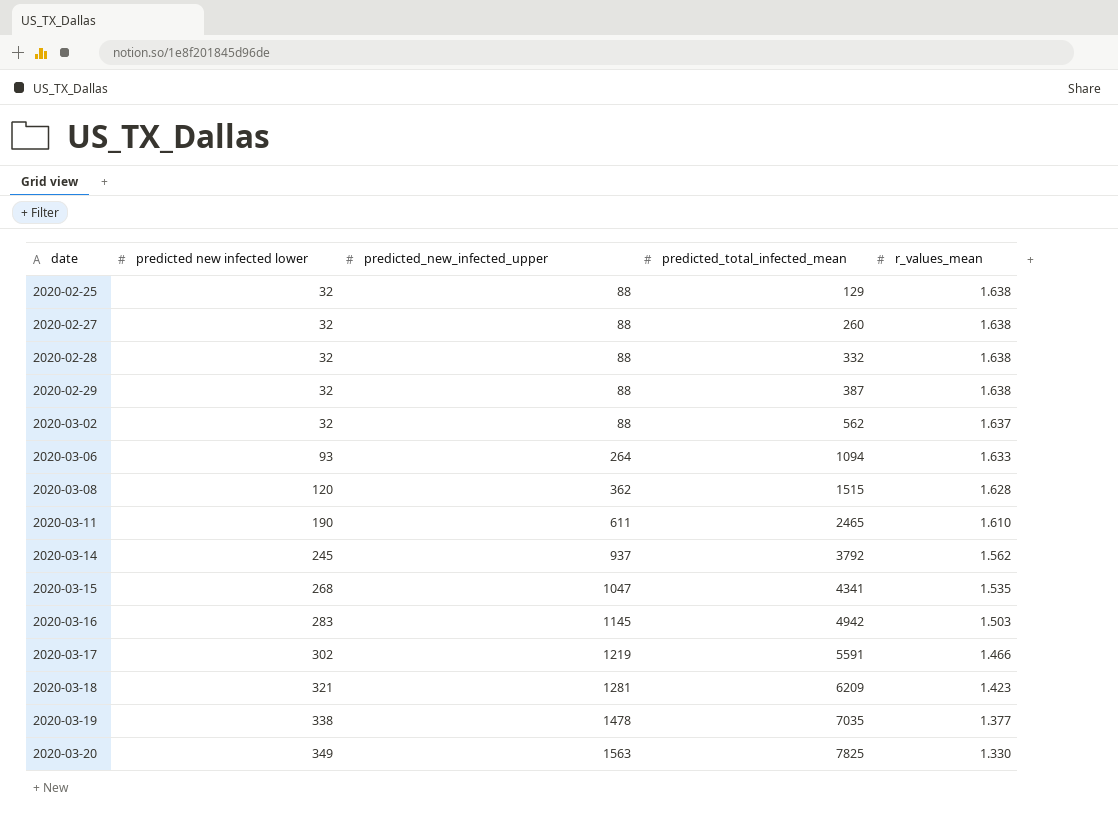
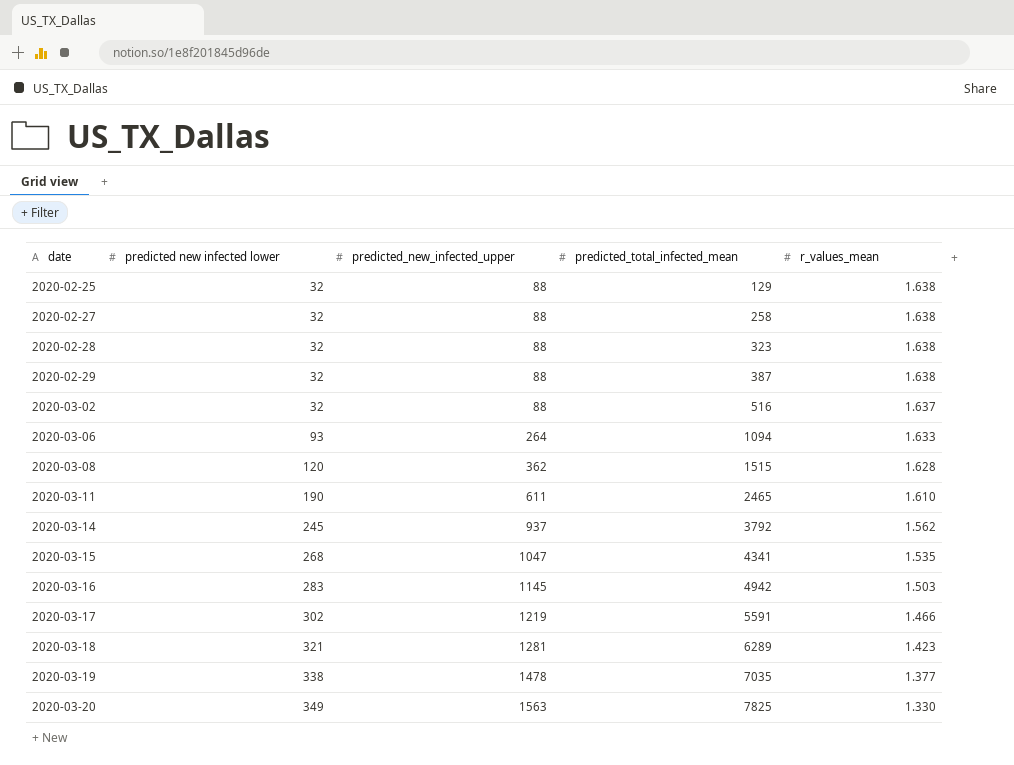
2020-02-27 | predicted_total_infected_mean: 260 -> 258
2020-02-28 | predicted_total_infected_mean: 332 -> 323
2020-03-02 | predicted_total_infected_mean: 562 -> 516
2020-03-18 | predicted_total_infected_mean: 6209 -> 6289

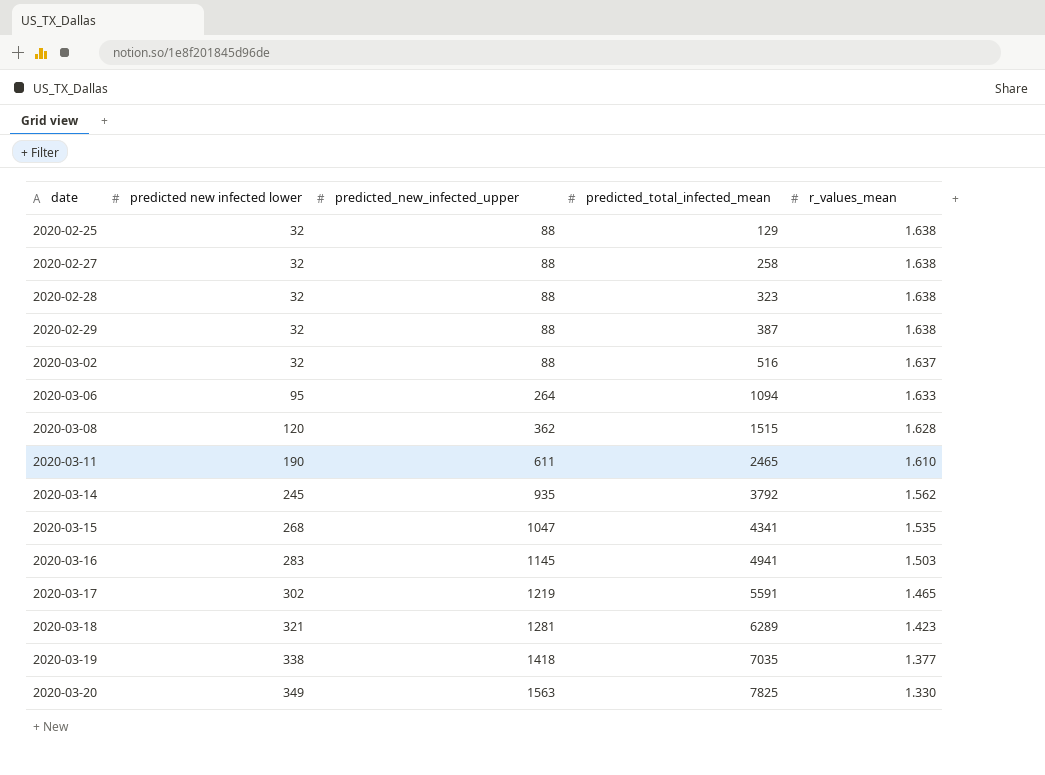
2020-03-06 | predicted new infected lower: 93 -> 95
2020-03-14 | predicted_new_infected_upper: 937 -> 935
2020-03-16 | predicted_total_infected_mean: 4942 -> 4941
2020-03-17 | r_values_mean: 1.466 -> 1.465
2020-03-19 | predicted_new_infected_upper: 1478 -> 1418

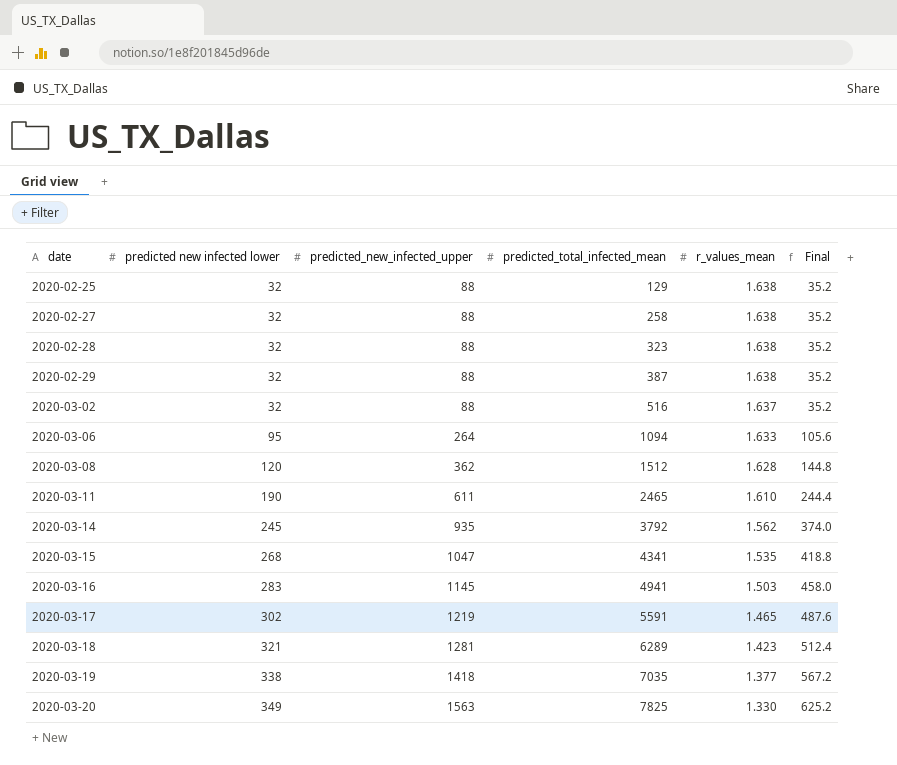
column Final | formula: none -> [predicted_new_infected_upper] * 0.4
2020-03-08 | predicted_total_infected_mean: 1515 -> 1512

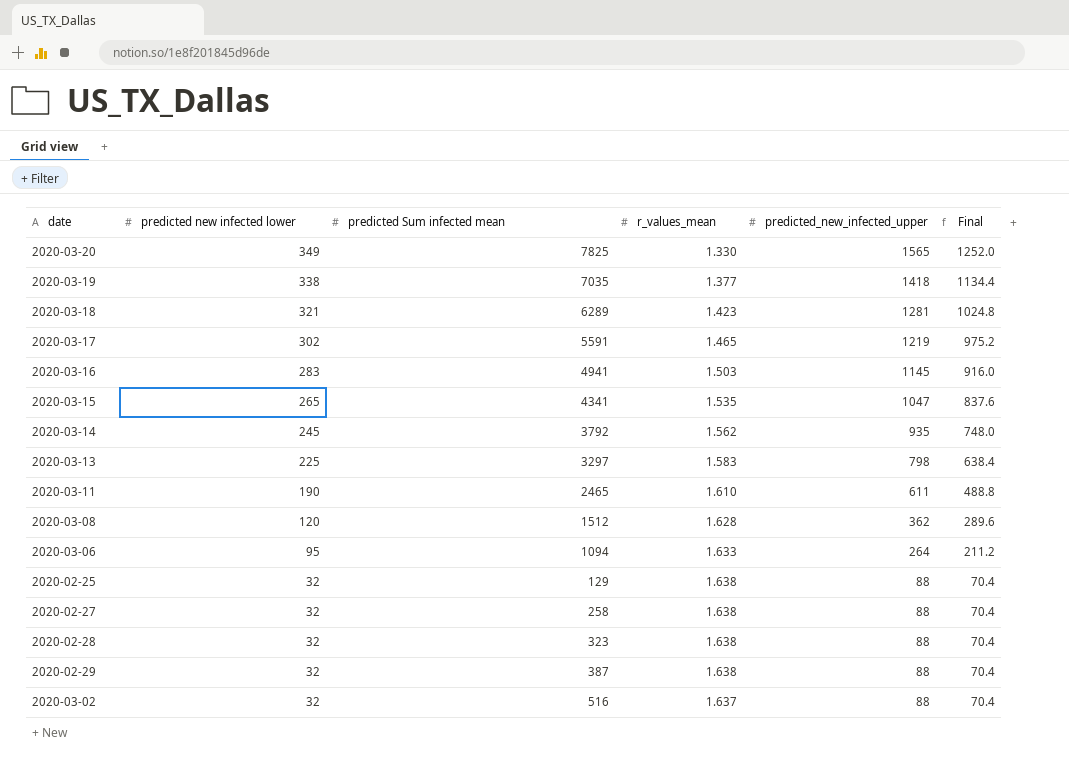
row order: date ascending -> predicted new infected lower descending
column name: predicted_total_infected_mean -> predicted Sum infected mean
column predicted_new_infected_upper | position: 3 -> 5
column Final | formula: [predicted_new_infected_upper] * 0.4 -> [predicted_new_infected_upper] * 0.8
2020-03-20 | predicted_new_infected_upper: 1563 -> 1565
2020-03-15 | predicted new infected lower: 268 -> 265
row 2020-03-13: none -> 225 | 3297 | 1.583 | 798 | 638.4

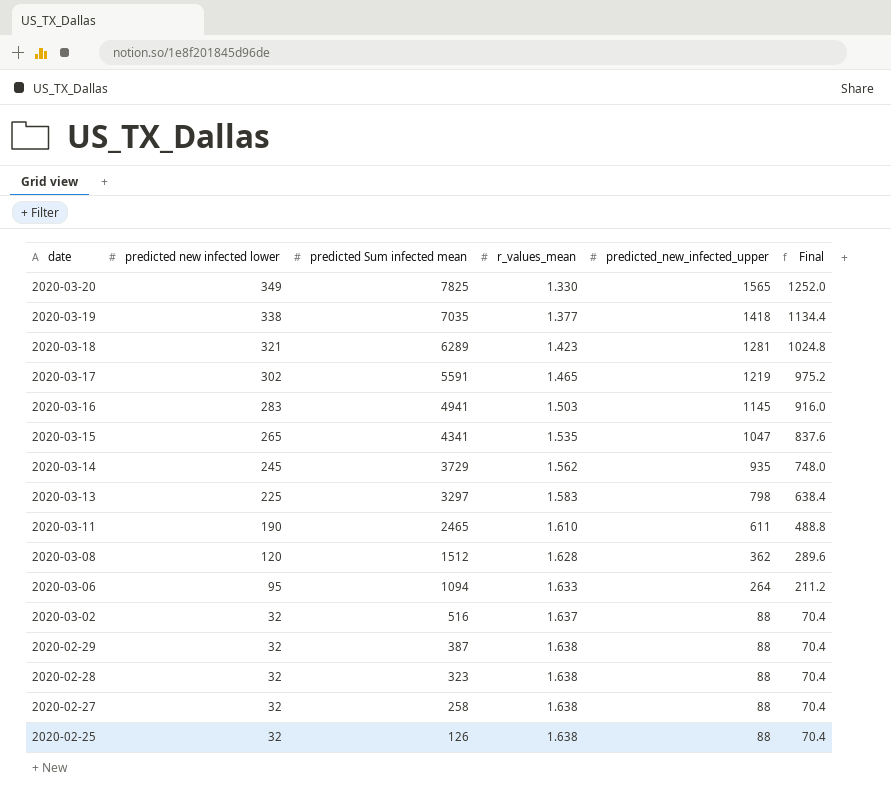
row order: predicted new infected lower descending -> date descending
2020-03-14 | predicted Sum infected mean: 3792 -> 3729
2020-02-25 | predicted Sum infected mean: 129 -> 126

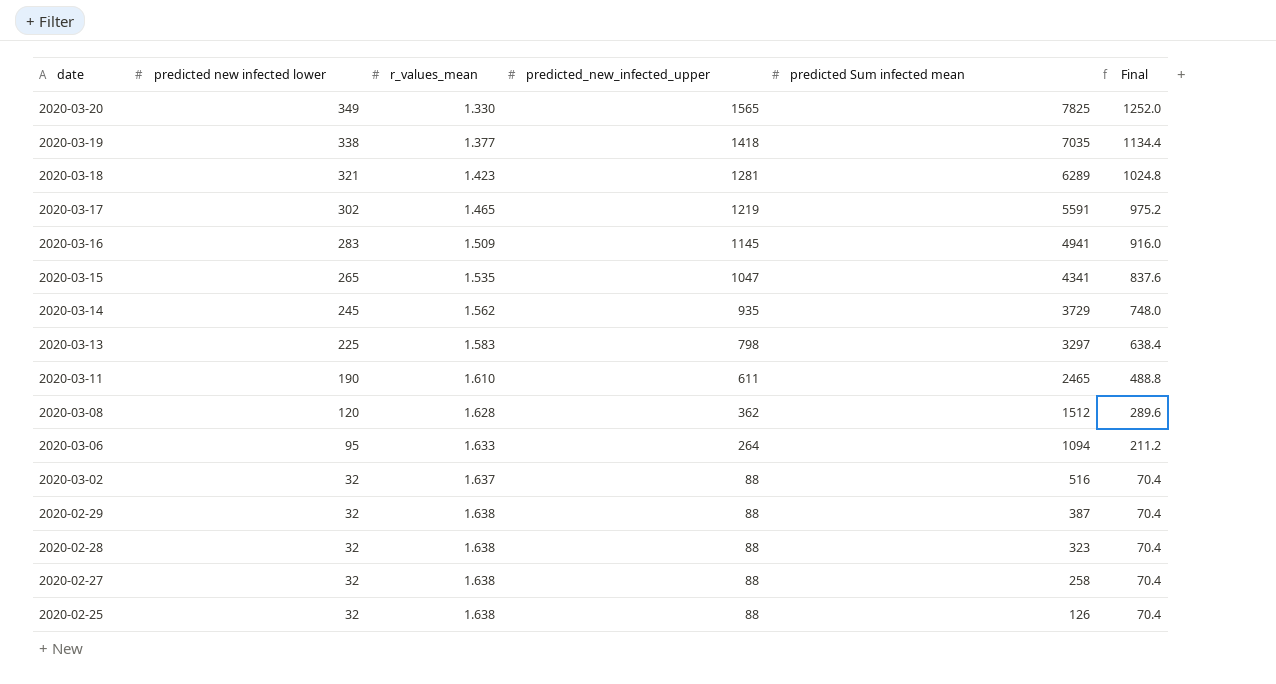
column predicted Sum infected mean | position: 3 -> 5
2020-03-16 | r_values_mean: 1.503 -> 1.509

